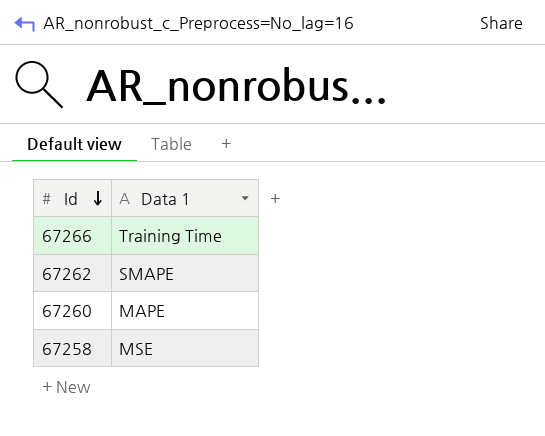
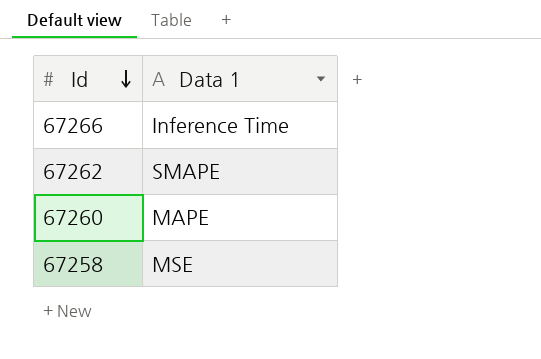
67266 | Data 1: Training Time -> Inference Time

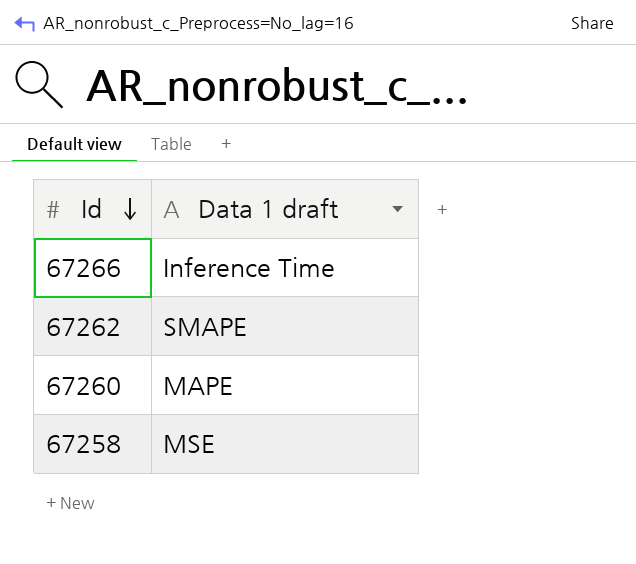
column name: Data 1 -> Data 1 draft

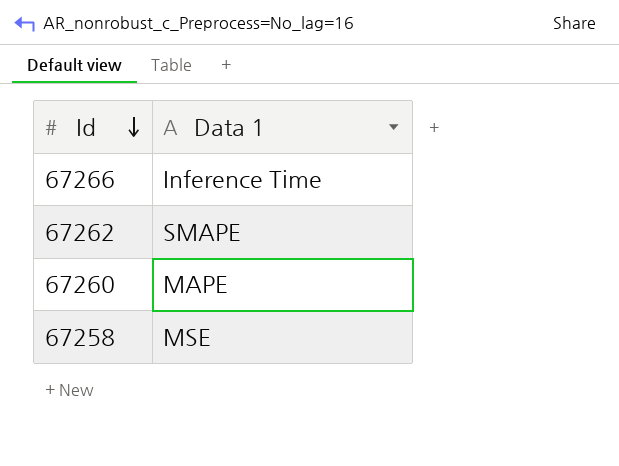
column name: Data 1 draft -> Data 1

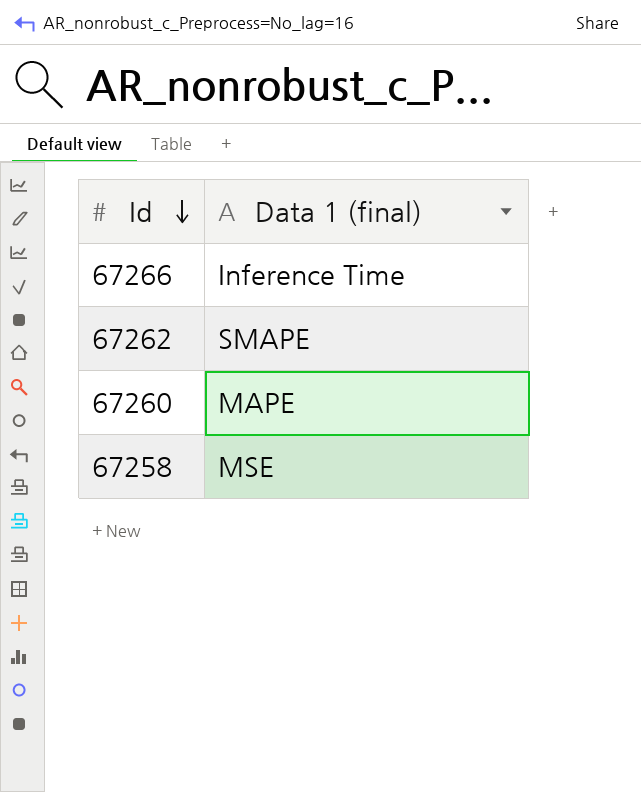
column name: Data 1 -> Data 1 (final)

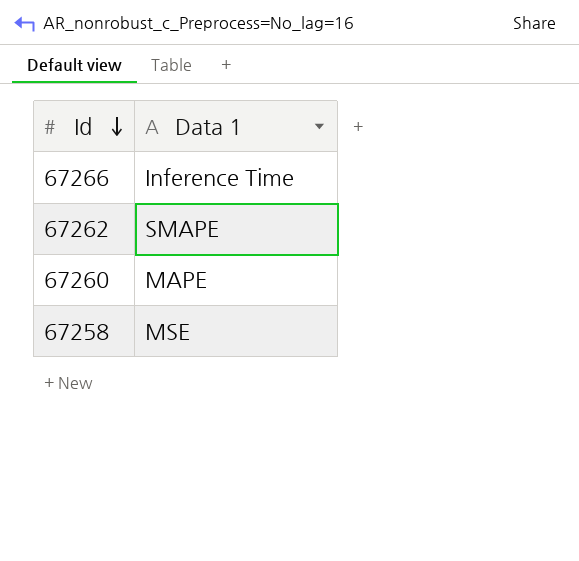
column name: Data 1 (final) -> Data 1

